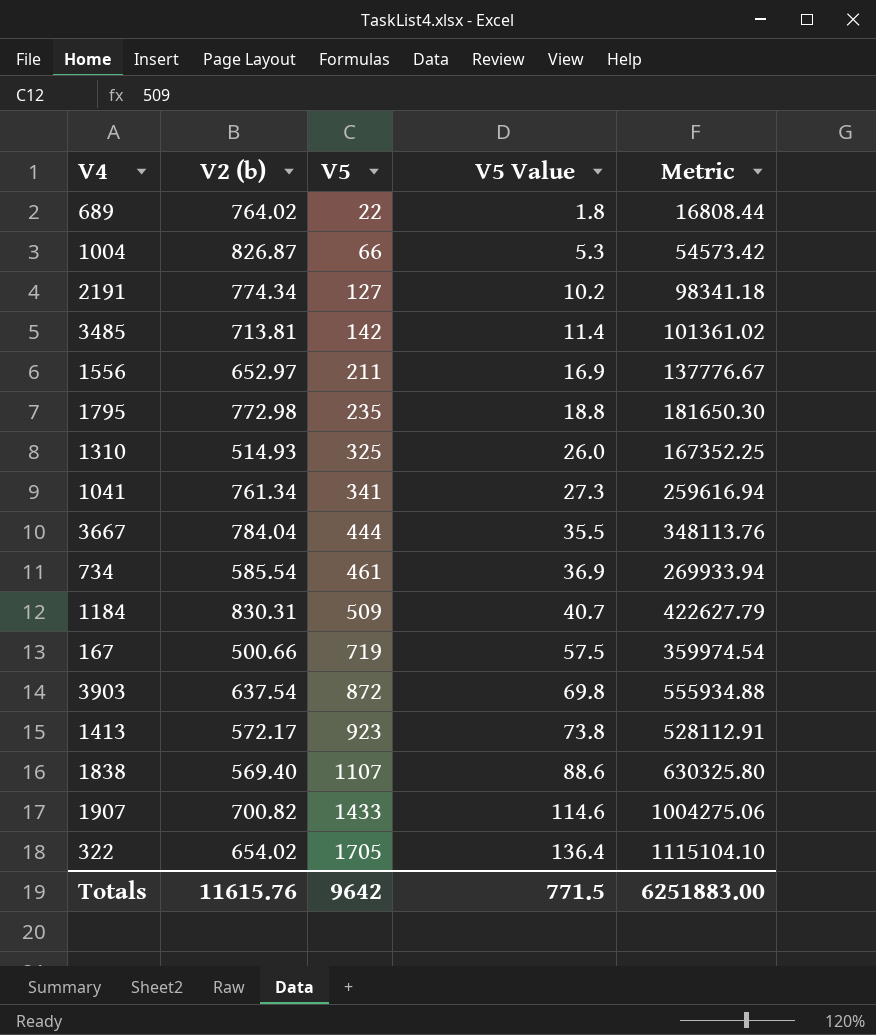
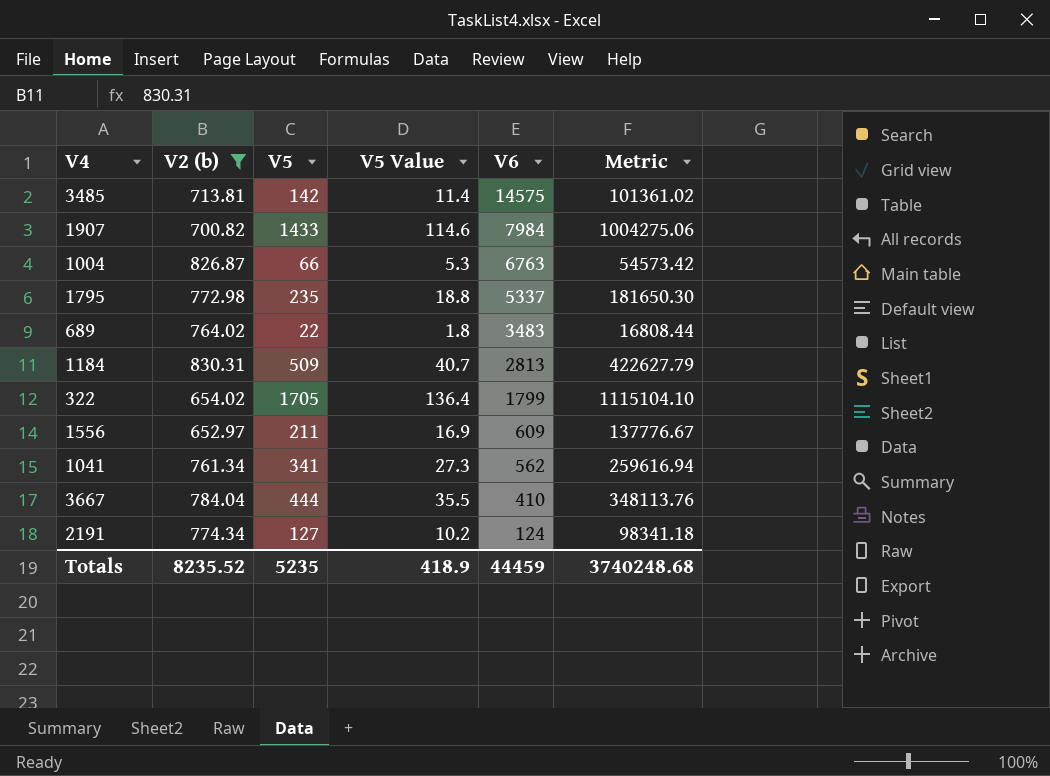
filter: none -> V2 (b) >= 652.97
row order: V5 ascending -> V6 descending
column V6 | position: none -> 5
Totals | V2 (b): 11615.76 -> 8235.52
Totals | V5: 9642 -> 5235
Totals | V5 Value: 771.5 -> 418.9
Totals | Metric: 6251883.00 -> 3740248.68

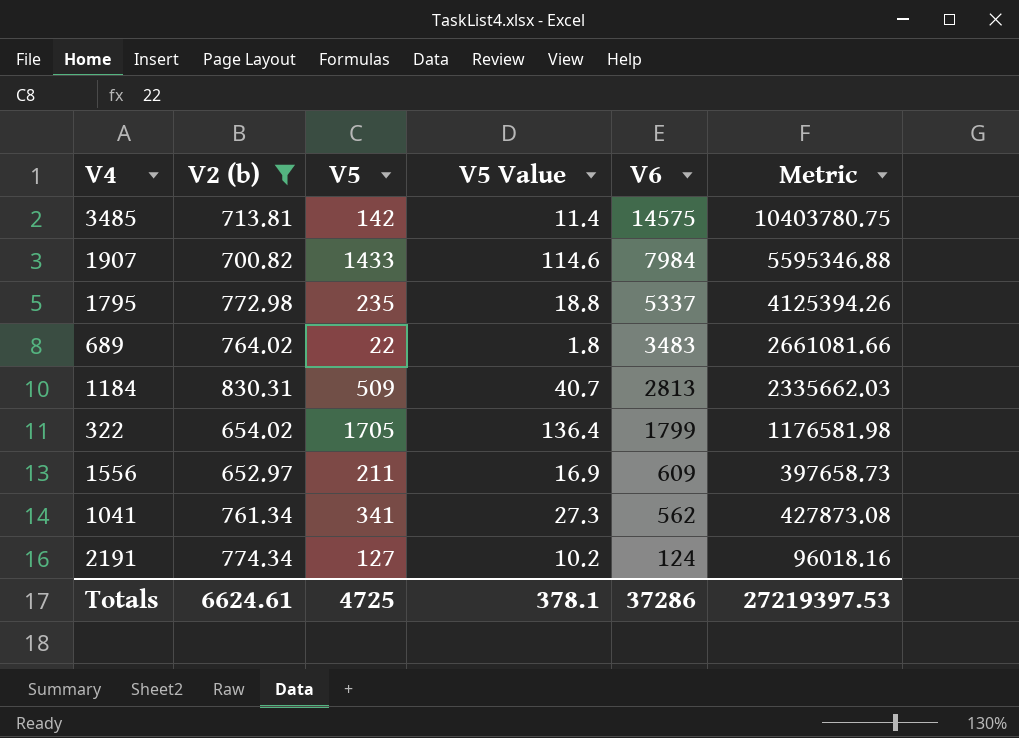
column Metric | formula: [V2 (b)] * [V5] -> [V2 (b)] * [V6]
row 1004: 826.87 | 66 | 5.3 | 6763 | 54573.42 -> none
row 3667: 784.04 | 444 | 35.5 | 410 | 348113.76 -> none
Totals | V2 (b): 8235.52 -> 6624.61
Totals | V5: 5235 -> 4725
Totals | V5 Value: 418.9 -> 378.1
Totals | V6: 44459 -> 37286
Totals | Metric: 3740248.68 -> 27219397.53

